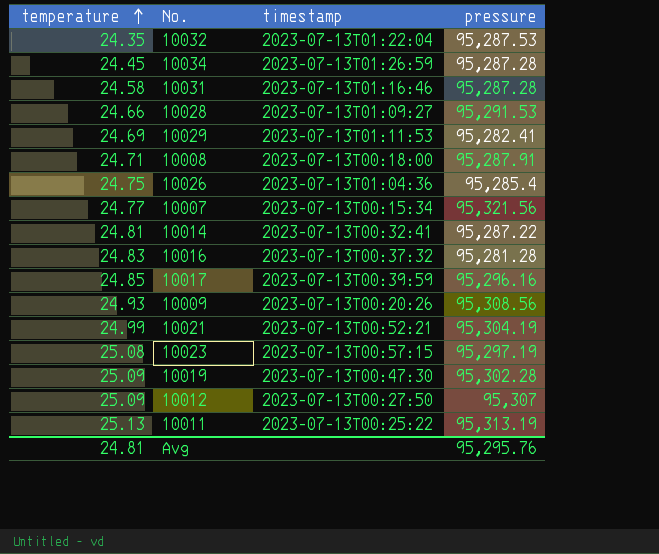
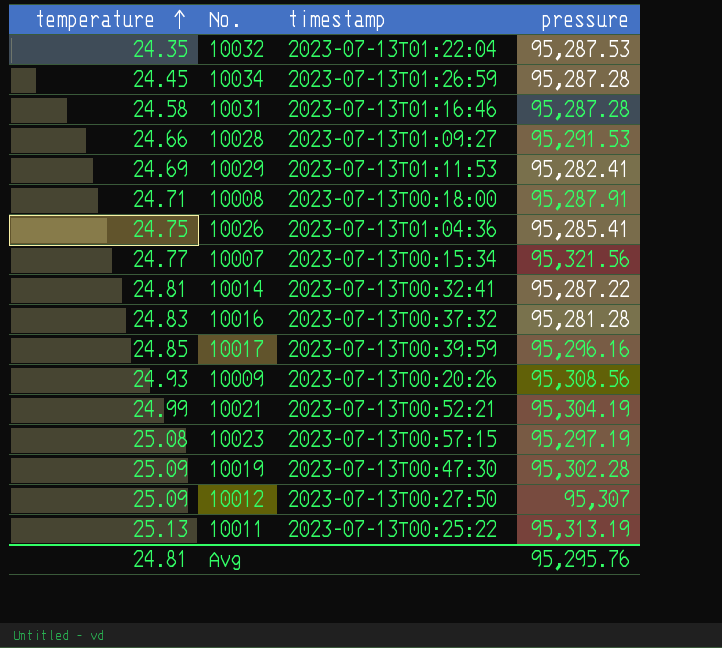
10026 | pressure: 95,285.4 -> 95,285.41

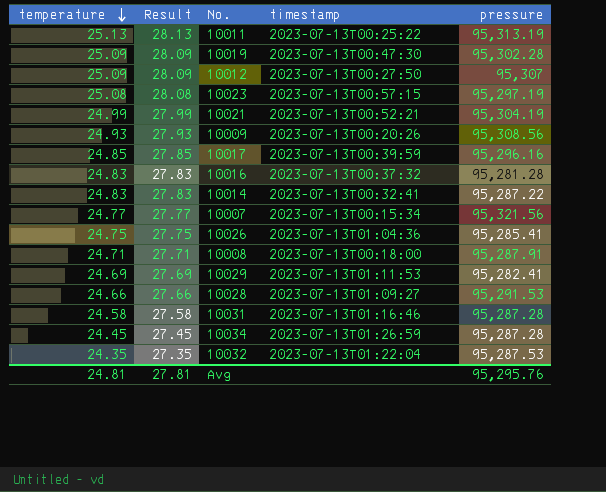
row order: temperature ascending -> temperature descending
column Result | formula: none -> [temperature] + 3
10014 | temperature: 24.81 -> 24.83

